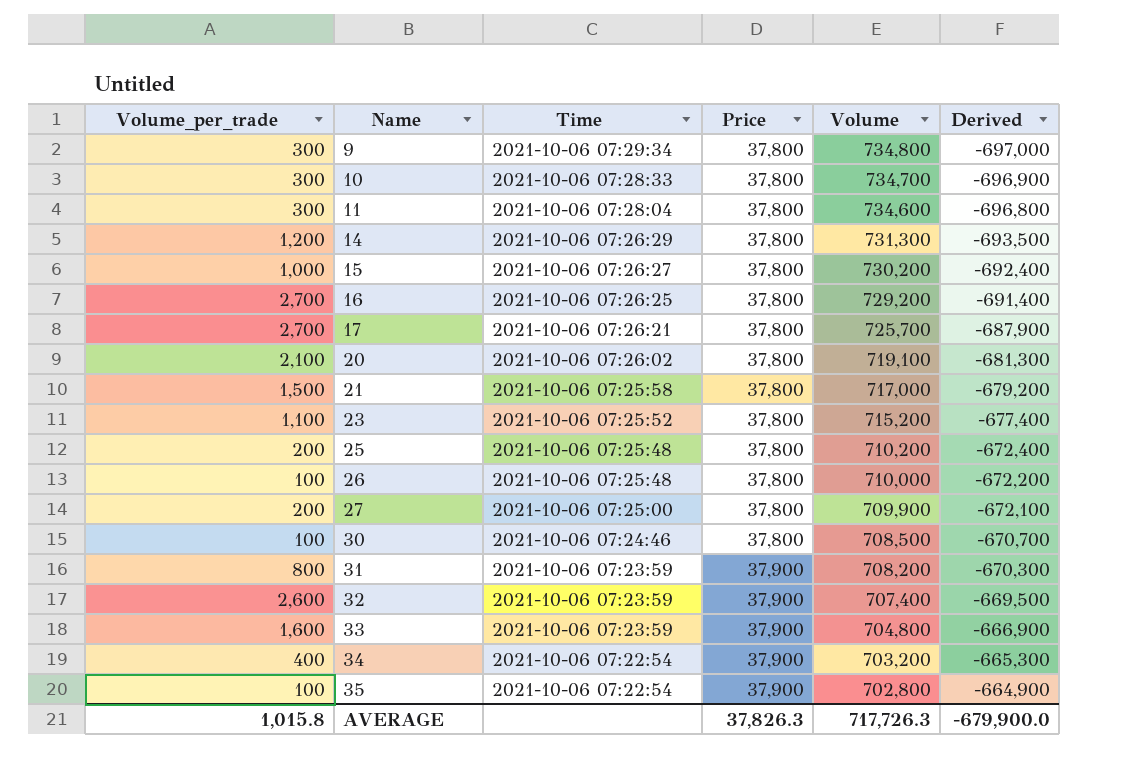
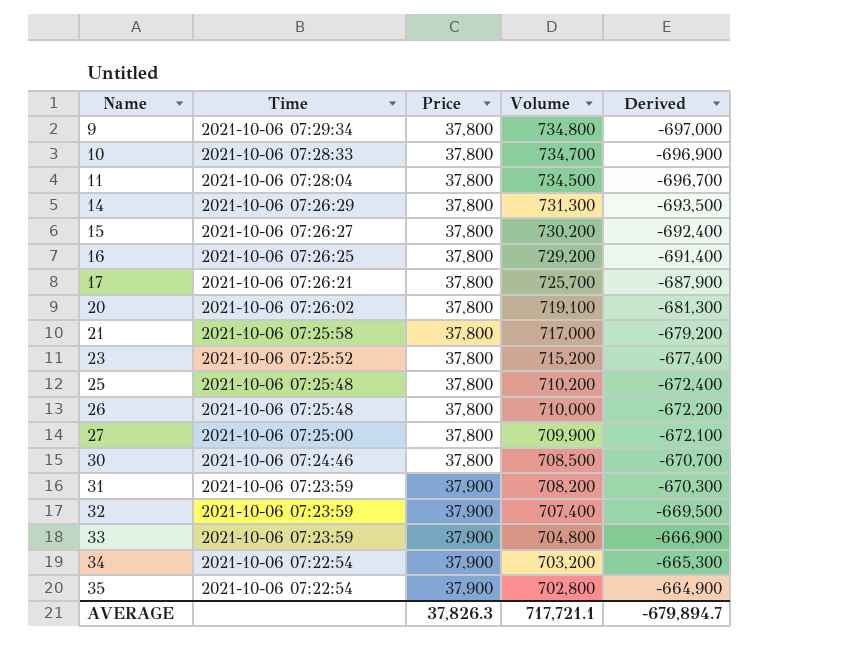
column Volume_per_trade | position: 1 -> none
11 | Volume: 734,600 -> 734,500
11 | Derived: -696,800 -> -696,700
AVERAGE | Volume: 717,726.3 -> 717,721.1
AVERAGE | Derived: -679,900.0 -> -679,894.7

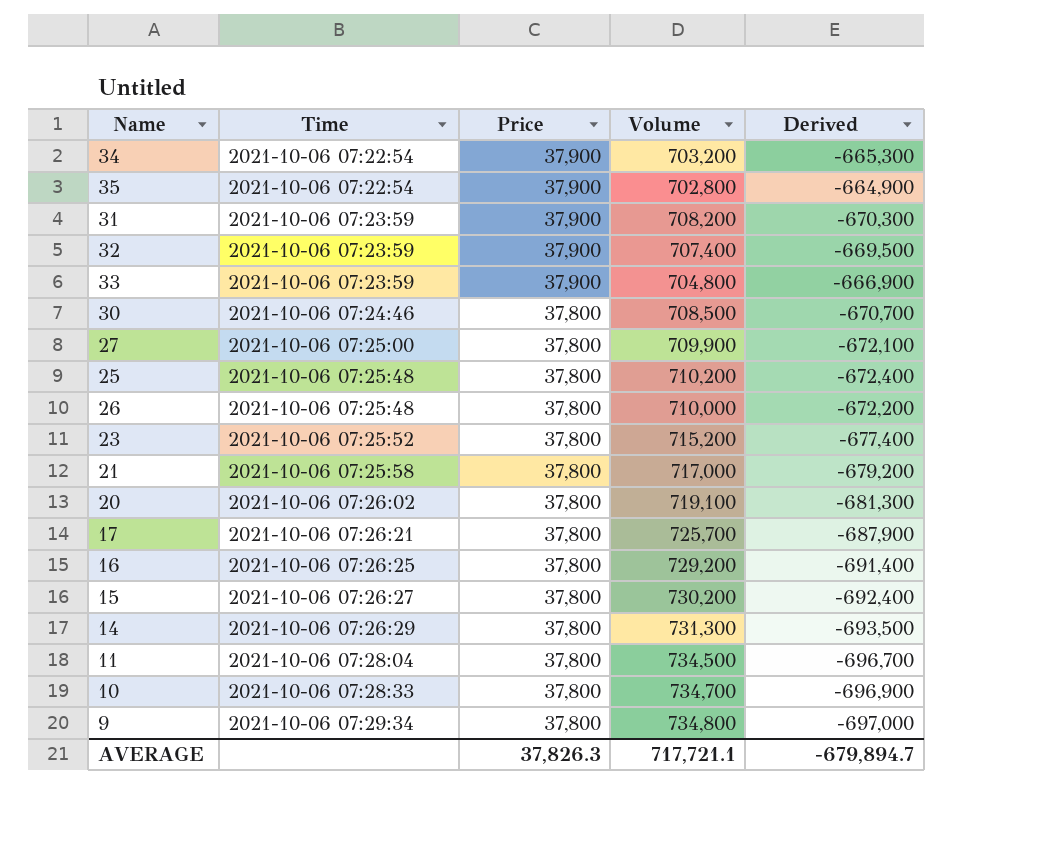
row order: Name ascending -> Time ascending

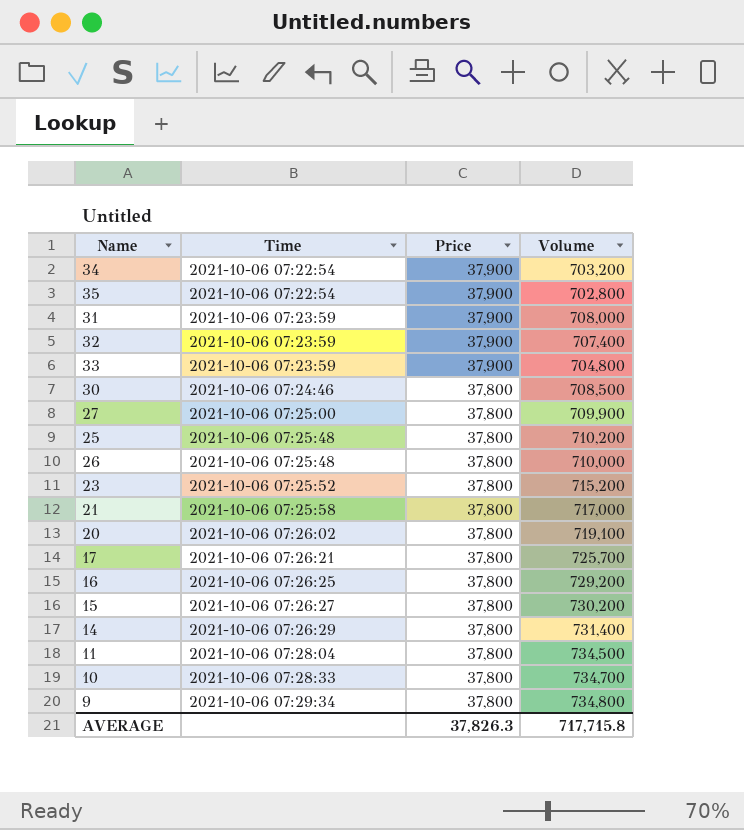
column Derived | formula: [Price] - [Volume] -> none
31 | Volume: 708,200 -> 708,000
14 | Volume: 731,300 -> 731,400
AVERAGE | Volume: 717,721.1 -> 717,715.8

